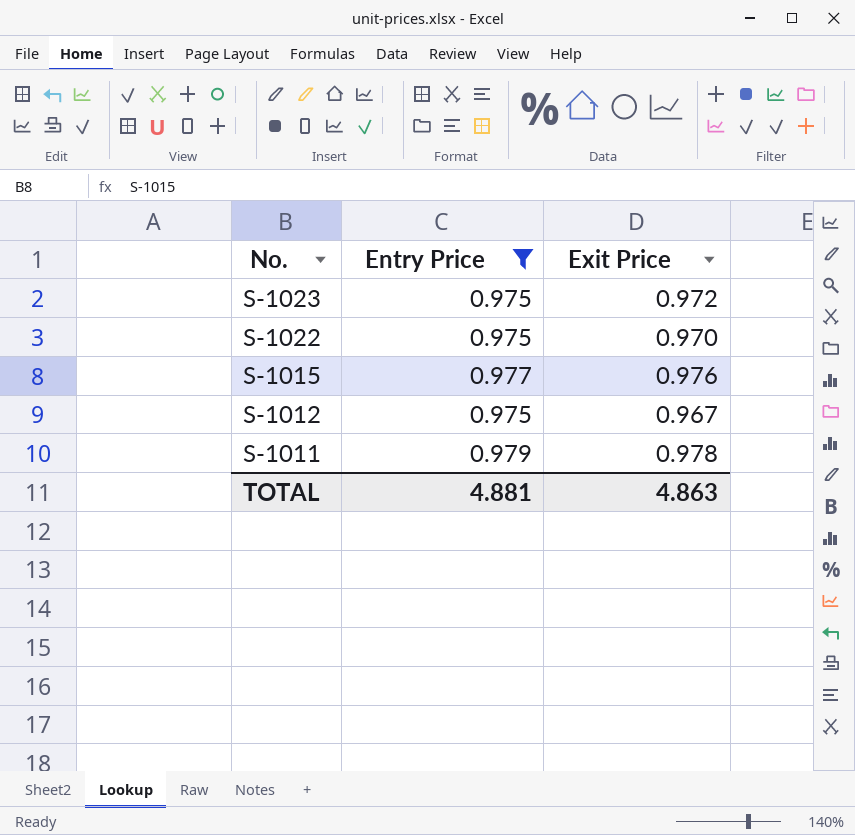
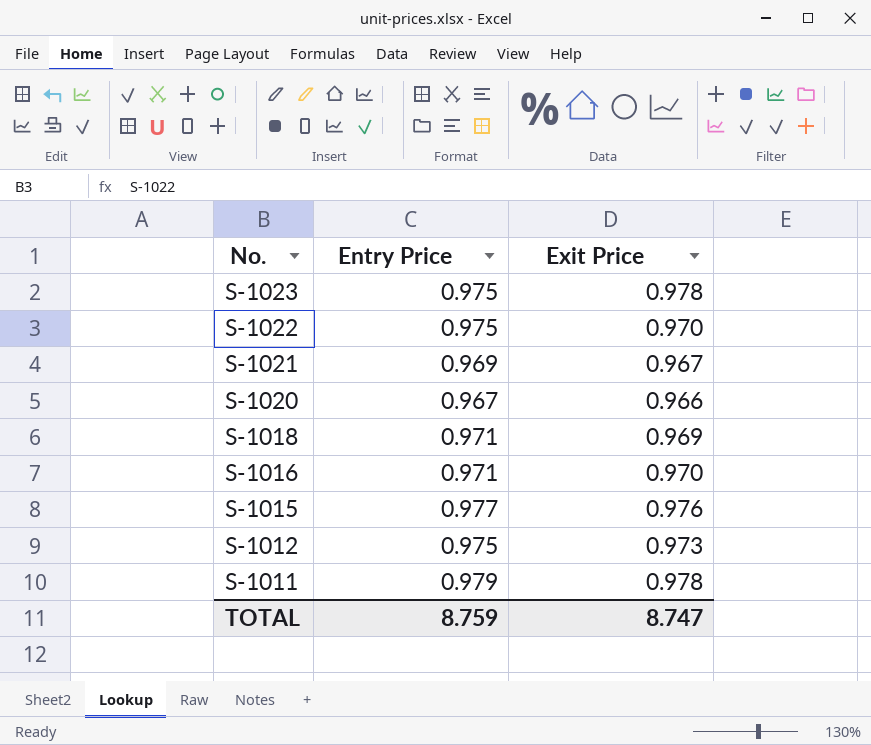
filter: Entry Price >= 0.975 -> none
S-1023 | Exit Price: 0.972 -> 0.978
S-1012 | Exit Price: 0.967 -> 0.973
TOTAL | Entry Price: 4.881 -> 8.759
TOTAL | Exit Price: 4.863 -> 8.747

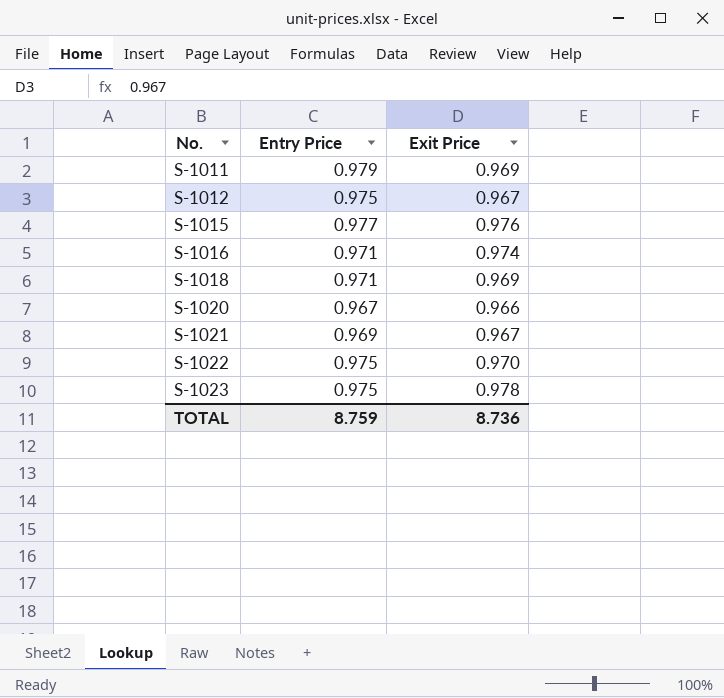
row order: No. descending -> No. ascending
S-1011 | Exit Price: 0.978 -> 0.969
S-1012 | Exit Price: 0.973 -> 0.967
S-1016 | Exit Price: 0.970 -> 0.974
TOTAL | Exit Price: 8.747 -> 8.736

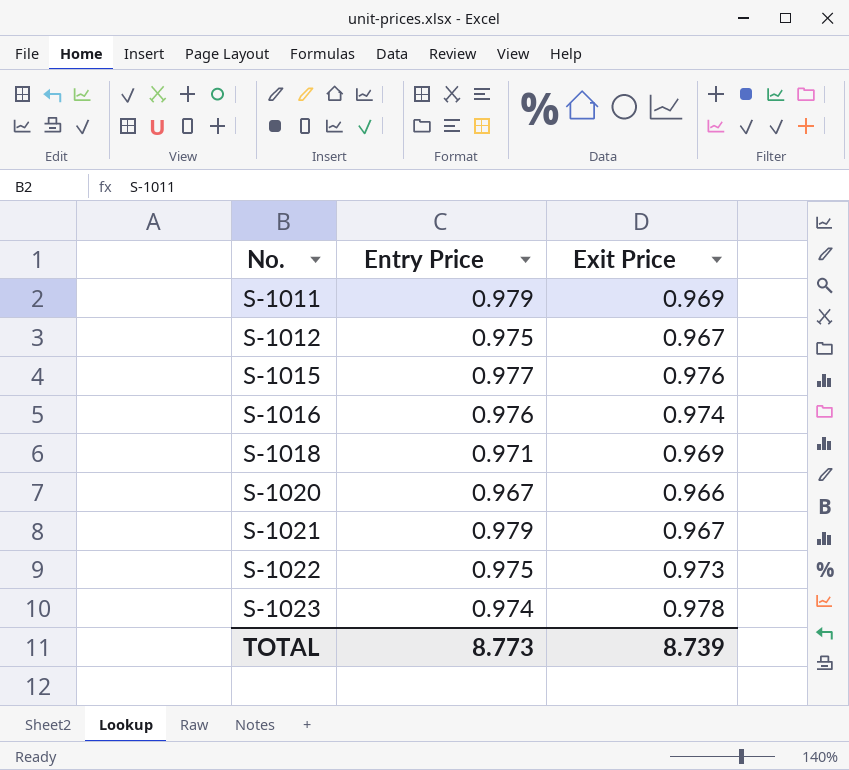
S-1016 | Entry Price: 0.971 -> 0.976
S-1021 | Entry Price: 0.969 -> 0.979
S-1022 | Exit Price: 0.970 -> 0.973
S-1023 | Entry Price: 0.975 -> 0.974
TOTAL | Entry Price: 8.759 -> 8.773
TOTAL | Exit Price: 8.736 -> 8.739

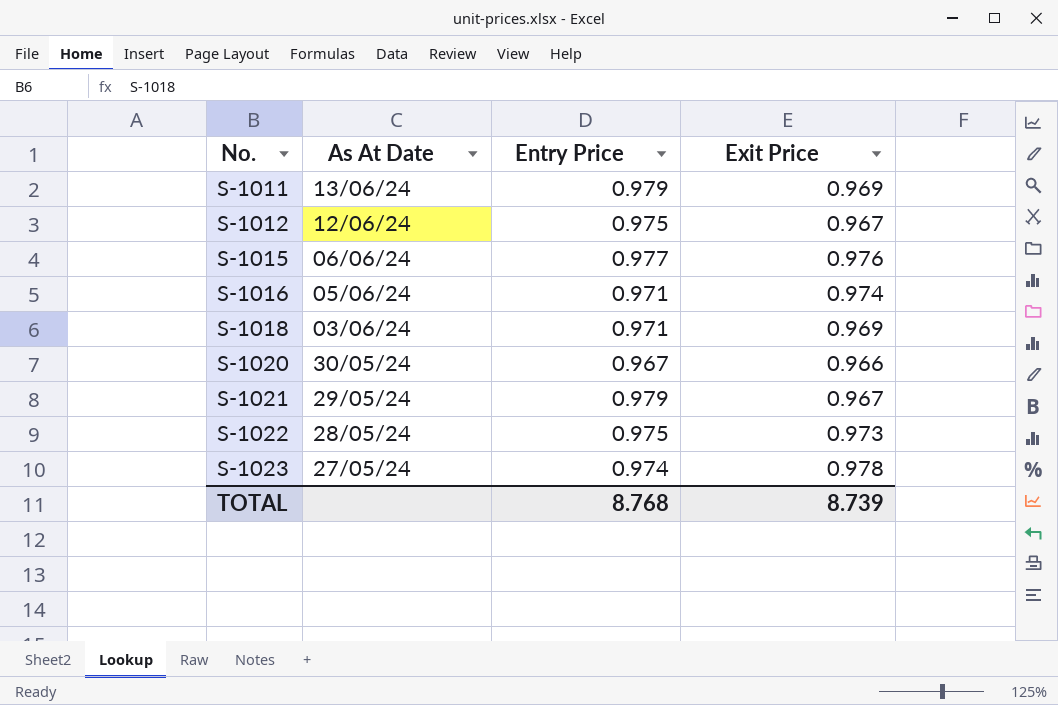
column As At Date | position: none -> 2
S-1016 | Entry Price: 0.976 -> 0.971
TOTAL | Entry Price: 8.773 -> 8.768

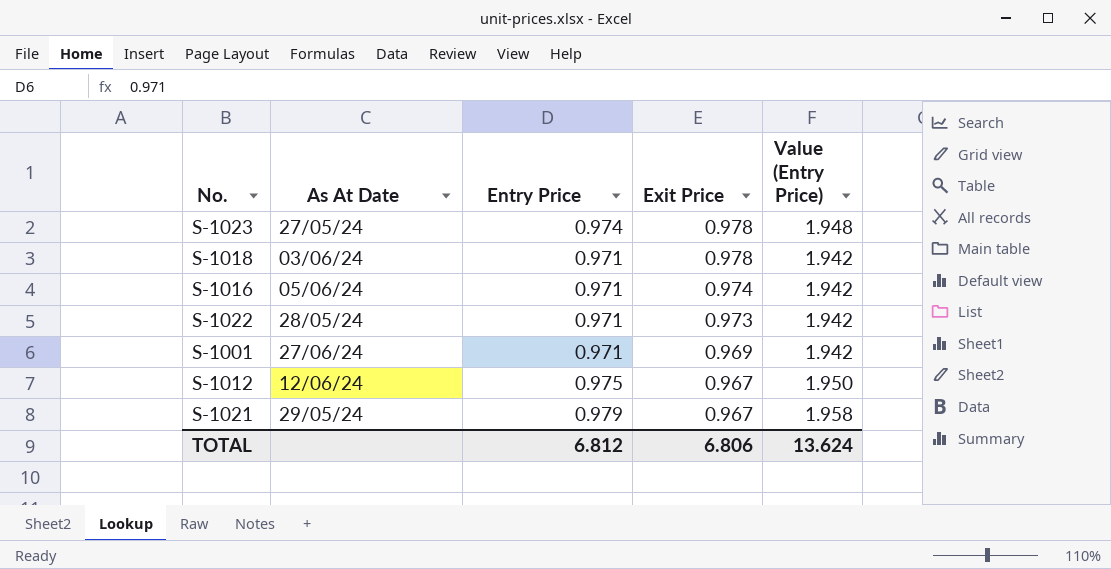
row order: No. ascending -> Exit Price descending
column Value (Entry Price) | formula: none -> [Entry Price] * 2
row S-1011: 13/06/24 | 0.979 | 0.969 -> none
row S-1015: 06/06/24 | 0.977 | 0.976 -> none
row S-1020: 30/05/24 | 0.967 | 0.966 -> none
S-1018 | Exit Price: 0.969 -> 0.978
S-1022 | Entry Price: 0.975 -> 0.971
row S-1001: none -> 27/06/24 | 0.971 | 0.969 | 1.942
TOTAL | Entry Price: 8.768 -> 6.812
TOTAL | Exit Price: 8.739 -> 6.806

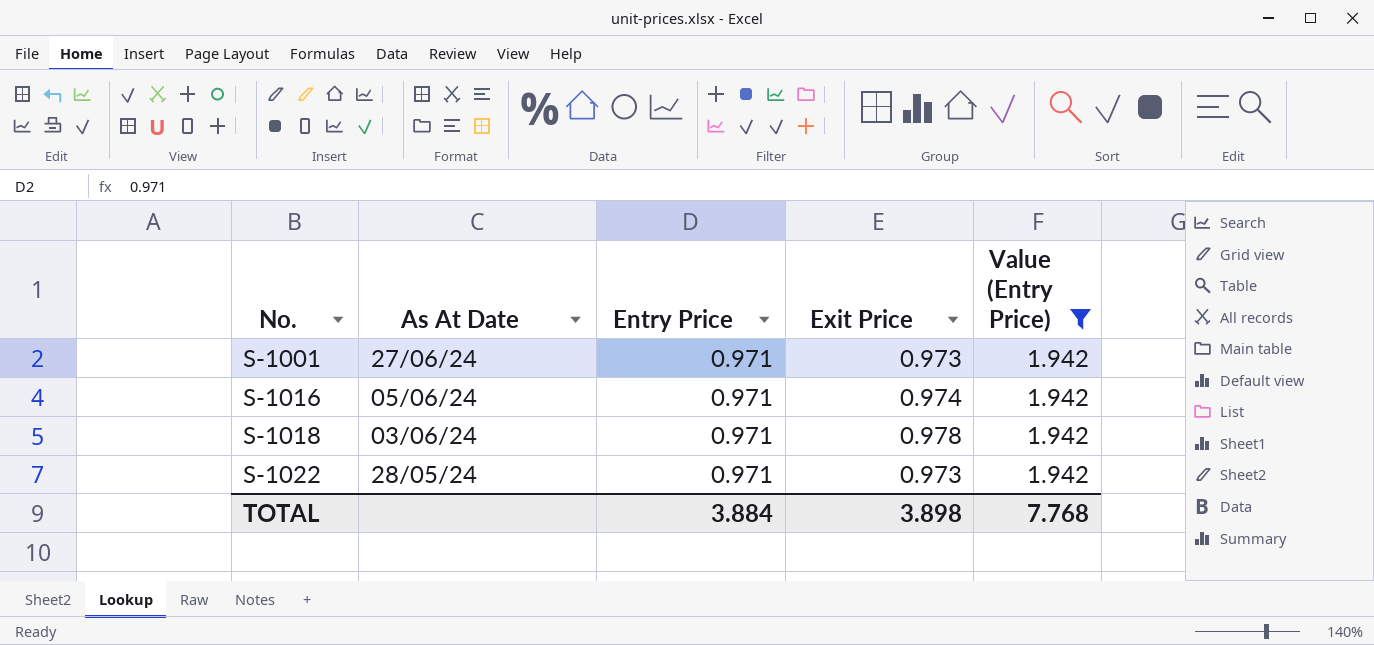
filter: none -> Value (Entry Price) = 1.942
row order: Exit Price descending -> No. ascending
S-1001 | Exit Price: 0.969 -> 0.973
TOTAL | Entry Price: 6.812 -> 3.884
TOTAL | Exit Price: 6.806 -> 3.898
TOTAL | Value (Entry Price): 13.624 -> 7.768

